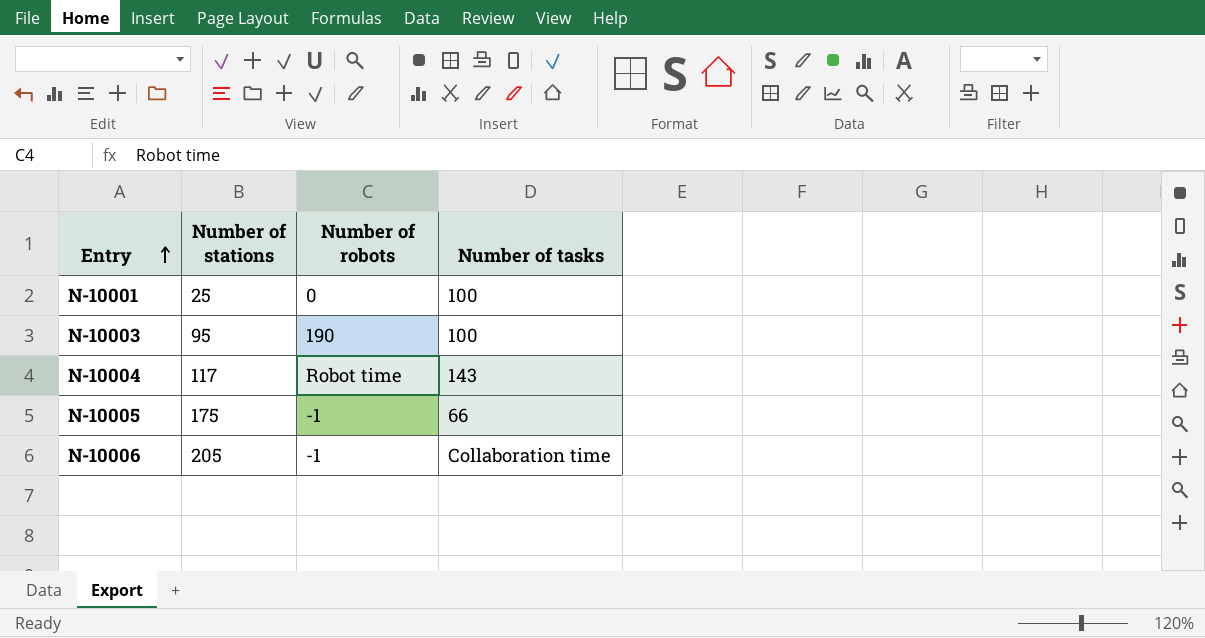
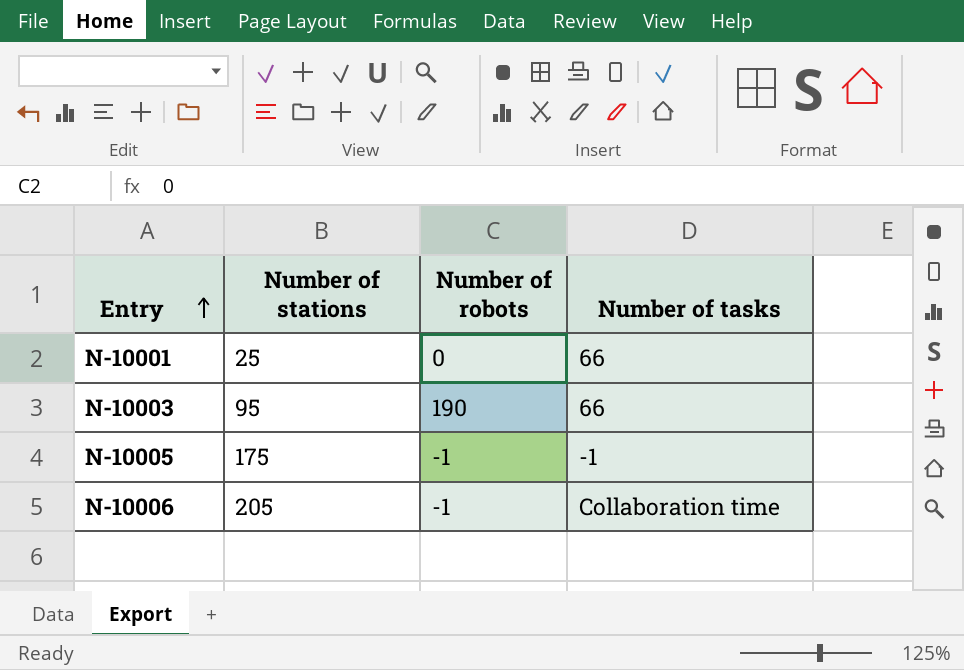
row N-10004: 117 | Robot time | 143 -> none
N-10001 | Number of tasks: 100 -> 66
N-10003 | Number of tasks: 100 -> 66
N-10005 | Number of tasks: 66 -> -1

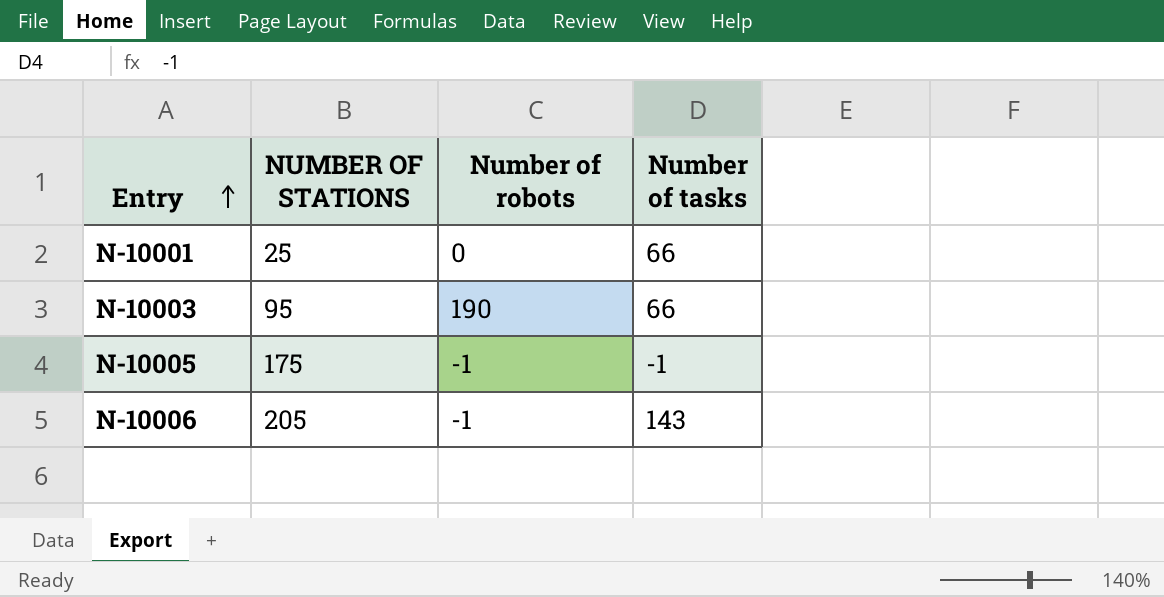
column name: Number of stations -> NUMBER OF STATIONS
N-10006 | Number of tasks: Collaboration time -> 143

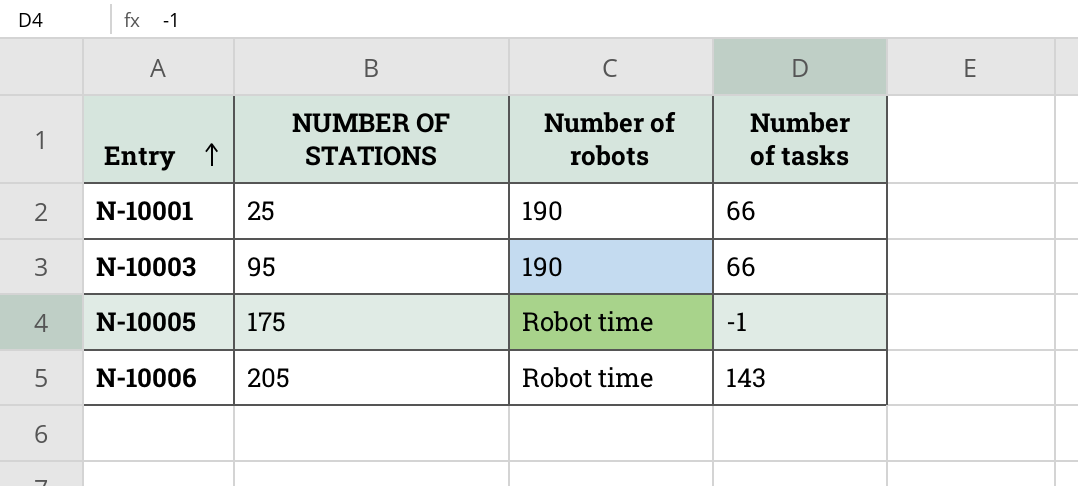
N-10001 | Number of robots: 0 -> 190
N-10005 | Number of robots: -1 -> Robot time
N-10006 | Number of robots: -1 -> Robot time

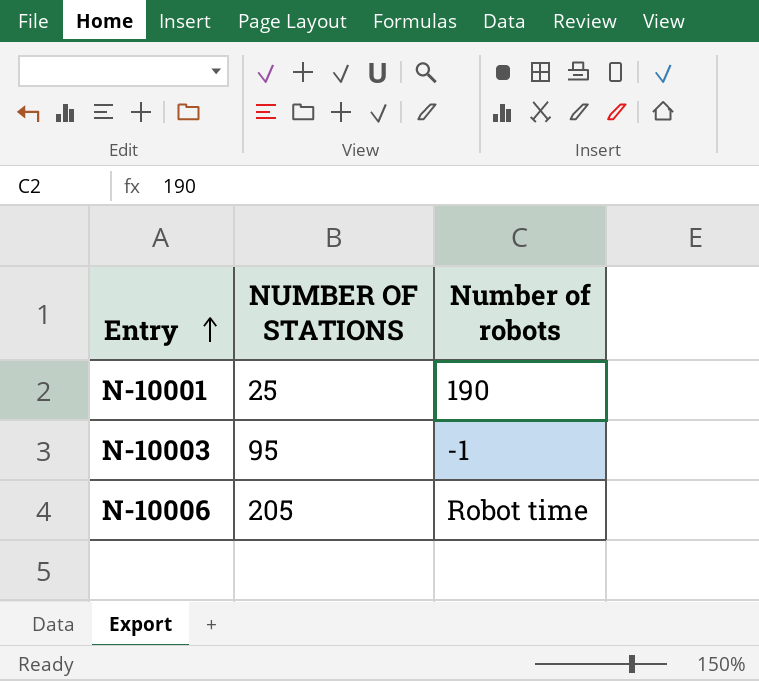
column Number of tasks | position: 4 -> none
row N-10005: 175 | Robot time | -1 -> none
N-10003 | Number of robots: 190 -> -1

